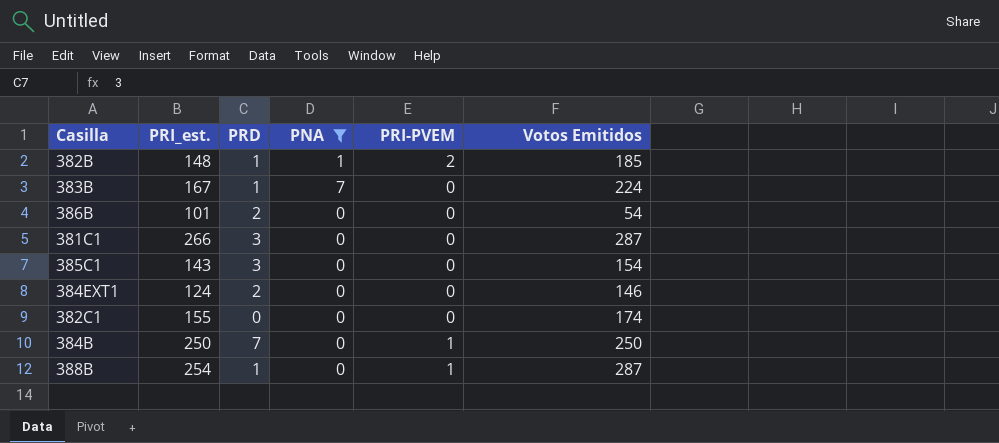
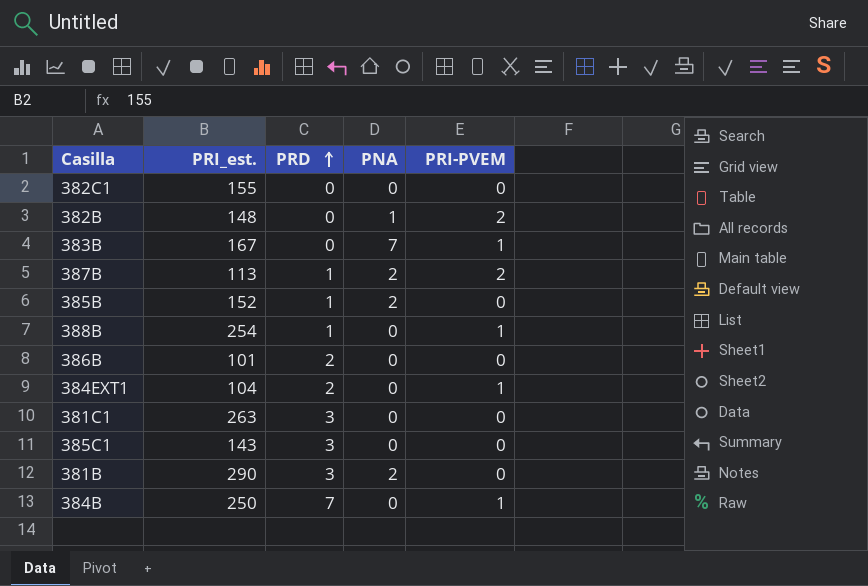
filter: PNA != 2 -> none
row order: none -> PRD ascending
column Votos Emitidos | position: 6 -> none
382B | PRD: 1 -> 0
383B | PRD: 1 -> 0
383B | PRI-PVEM: 0 -> 1
384EXT1 | PRI_est.: 124 -> 104
384EXT1 | PRI-PVEM: 0 -> 1
381C1 | PRI_est.: 266 -> 263

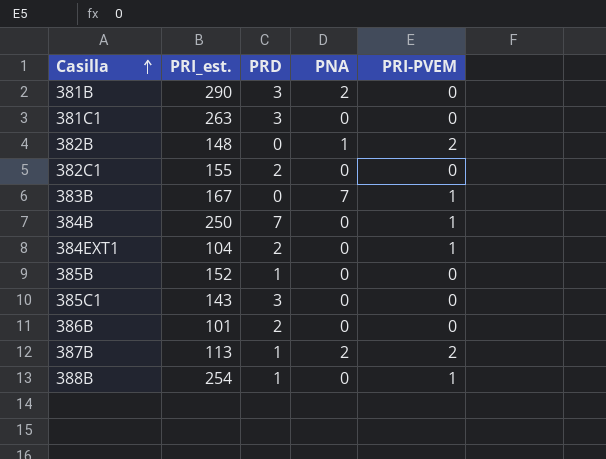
row order: PRD ascending -> Casilla ascending
382C1 | PRD: 0 -> 2
385B | PNA: 2 -> 0

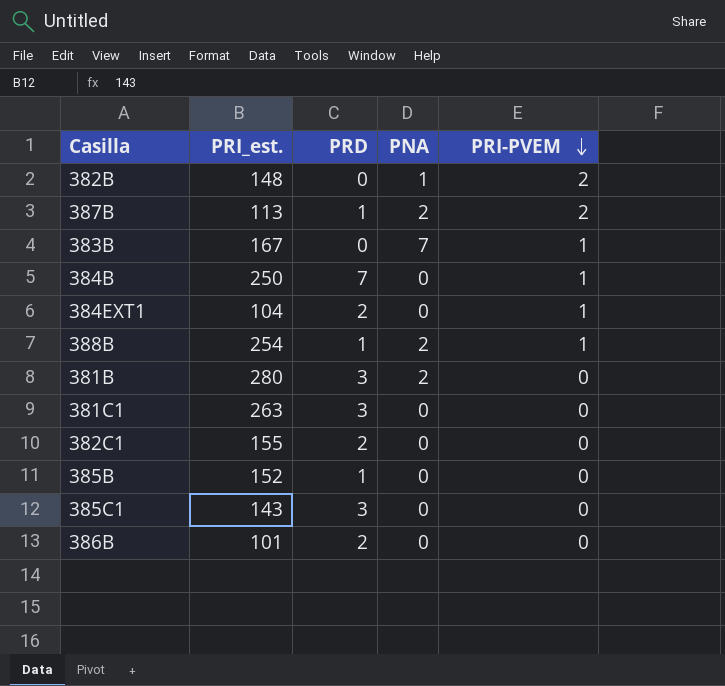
row order: Casilla ascending -> PRI-PVEM descending
388B | PNA: 0 -> 2
381B | PRI_est.: 290 -> 280

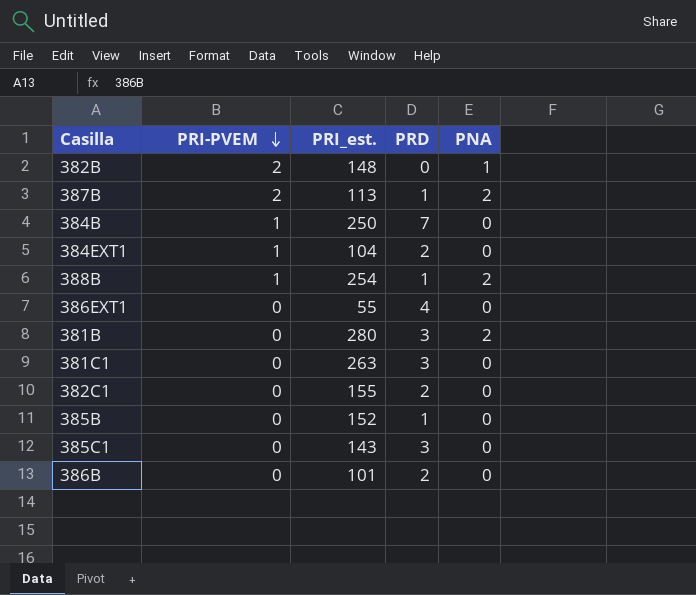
column PRI-PVEM | position: 5 -> 2
row 383B: 167 | 0 | 7 | 1 -> none
row 386EXT1: none -> 0 | 55 | 4 | 0

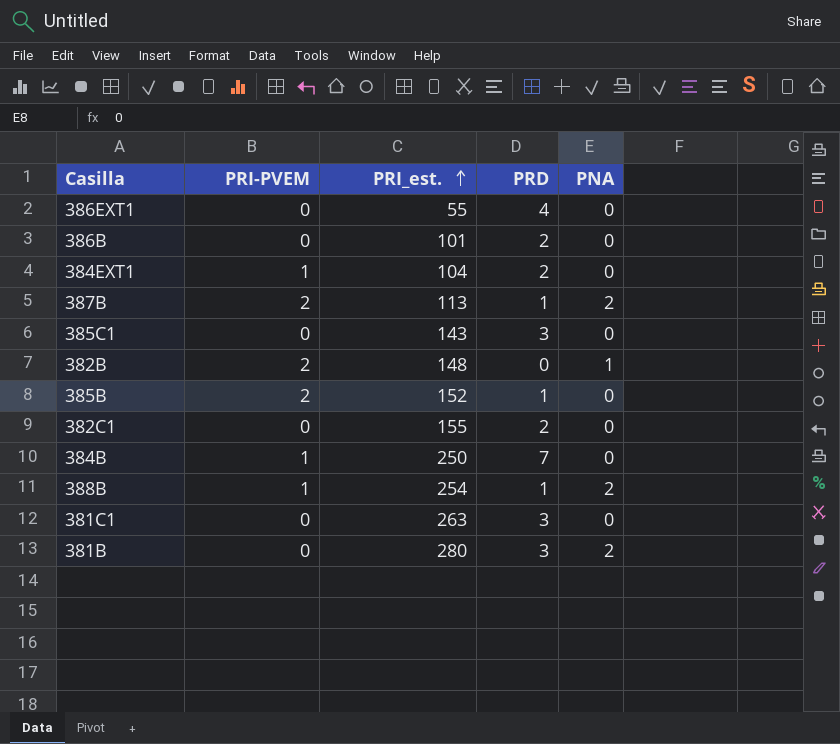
row order: PRI-PVEM descending -> PRI_est. ascending
385B | PRI-PVEM: 0 -> 2

